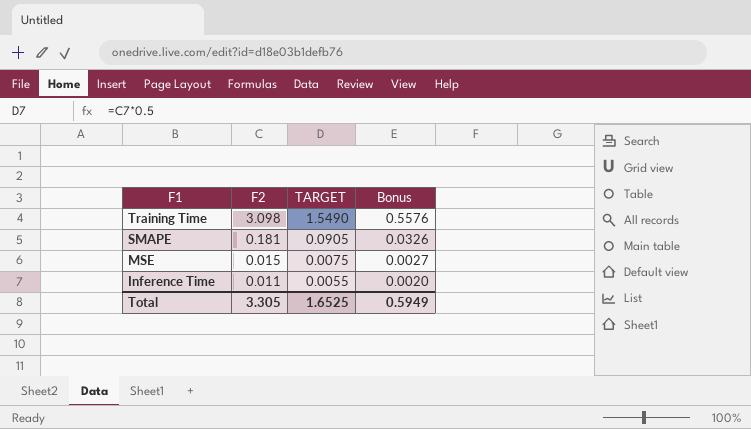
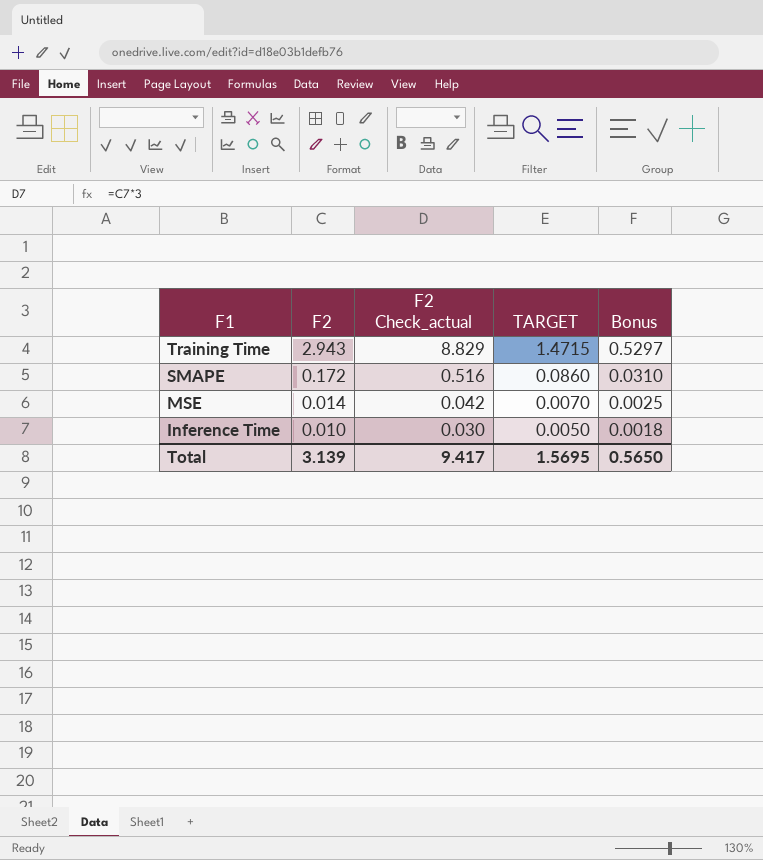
column F2 Check_actual | formula: none -> [F2] * 3
Training Time | F2: 3.098 -> 2.943
Training Time | TARGET: 1.5490 -> 1.4715
Training Time | Bonus: 0.5576 -> 0.5297
SMAPE | F2: 0.181 -> 0.172
SMAPE | TARGET: 0.0905 -> 0.0860
SMAPE | Bonus: 0.0326 -> 0.0310
MSE | F2: 0.015 -> 0.014
MSE | TARGET: 0.0075 -> 0.0070
MSE | Bonus: 0.0027 -> 0.0025
Inference Time | F2: 0.011 -> 0.010
Inference Time | TARGET: 0.0055 -> 0.0050
Inference Time | Bonus: 0.0020 -> 0.0018
Total | F2: 3.305 -> 3.139
Total | TARGET: 1.6525 -> 1.5695
Total | Bonus: 0.5949 -> 0.5650

